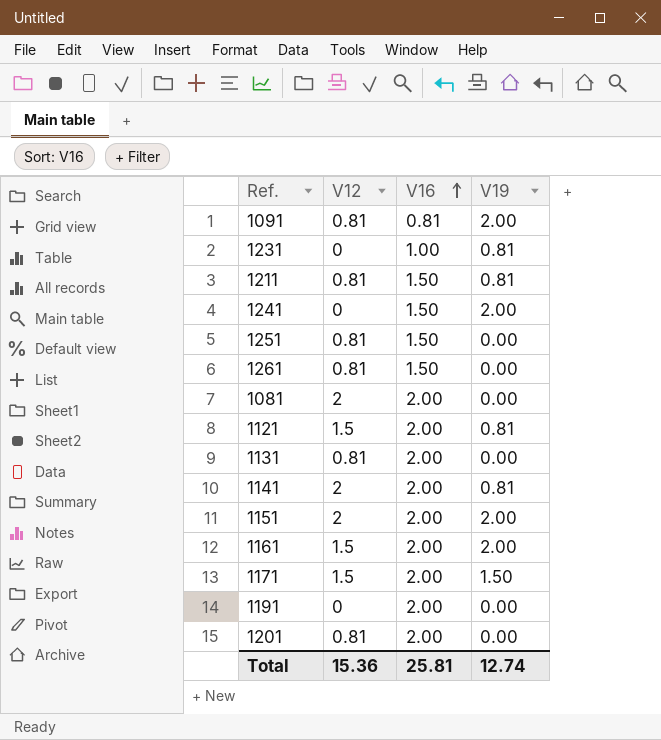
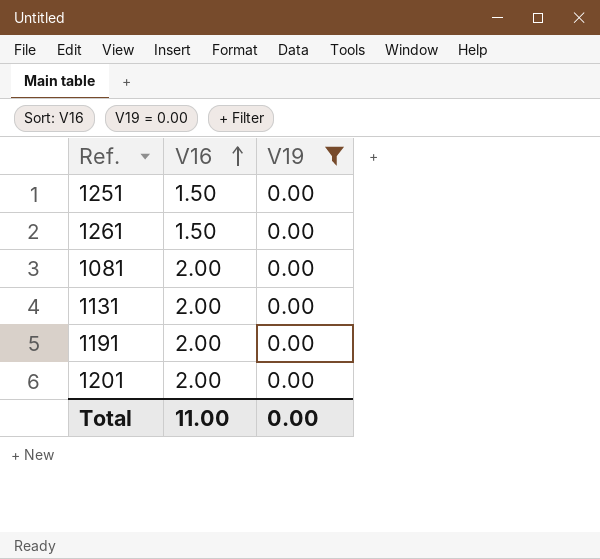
filter: none -> V19 = 0.00
column V12 | position: 2 -> none
Total | V16: 25.81 -> 11.00
Total | V19: 12.74 -> 0.00

